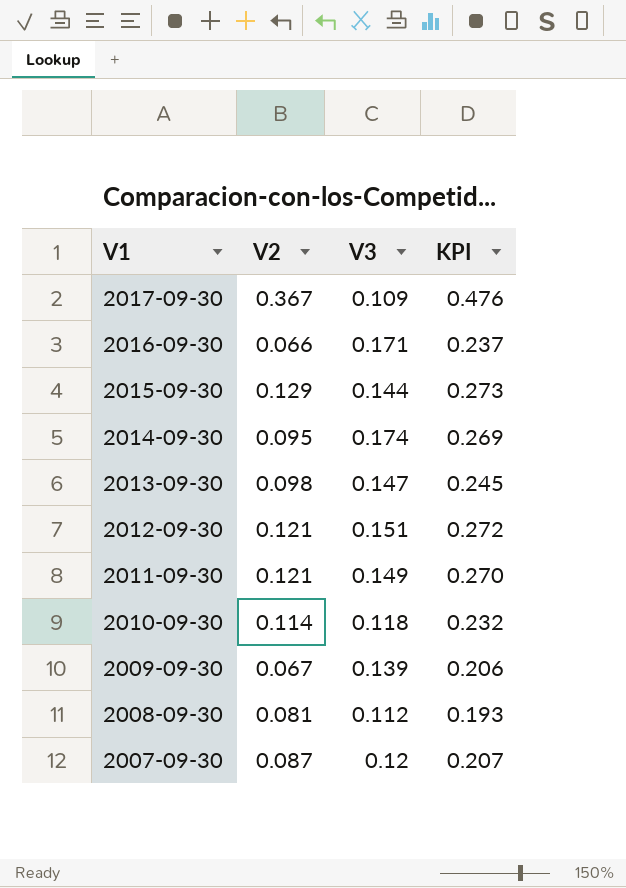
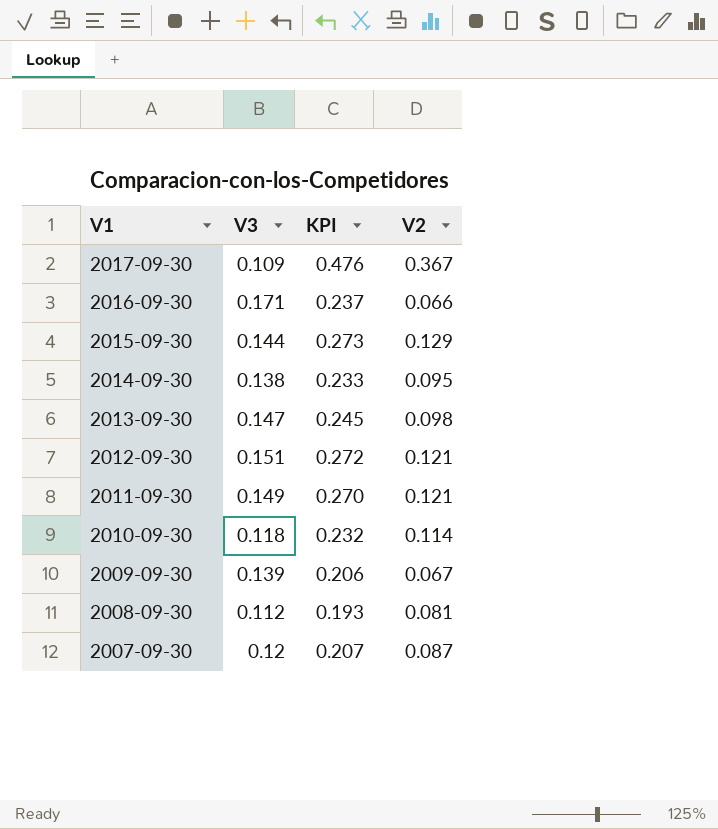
column V2 | position: 2 -> 4
2014-09-30 | V3: 0.174 -> 0.138
2014-09-30 | KPI: 0.269 -> 0.233

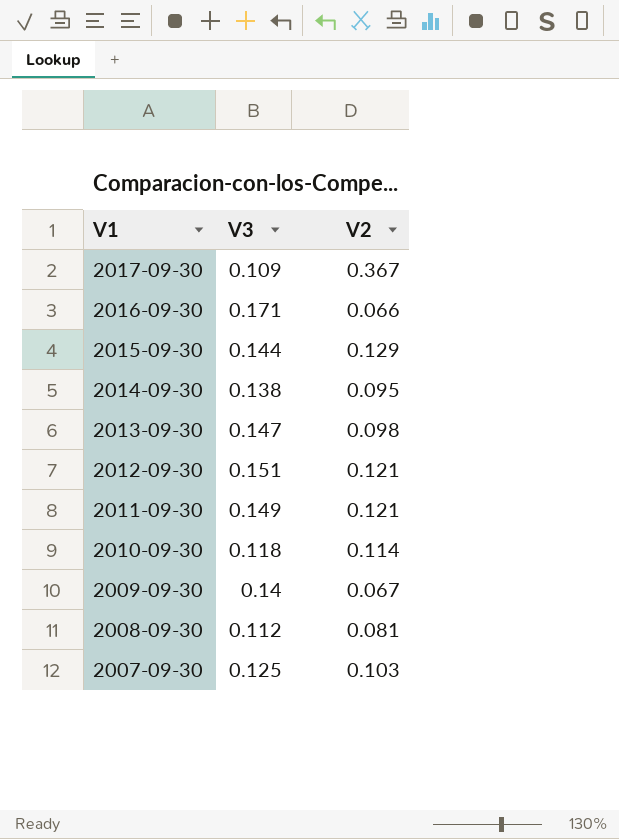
column KPI | formula: [V3] + [V2] -> none
2009-09-30 | V3: 0.139 -> 0.14
2007-09-30 | V3: 0.12 -> 0.125
2007-09-30 | V2: 0.087 -> 0.103

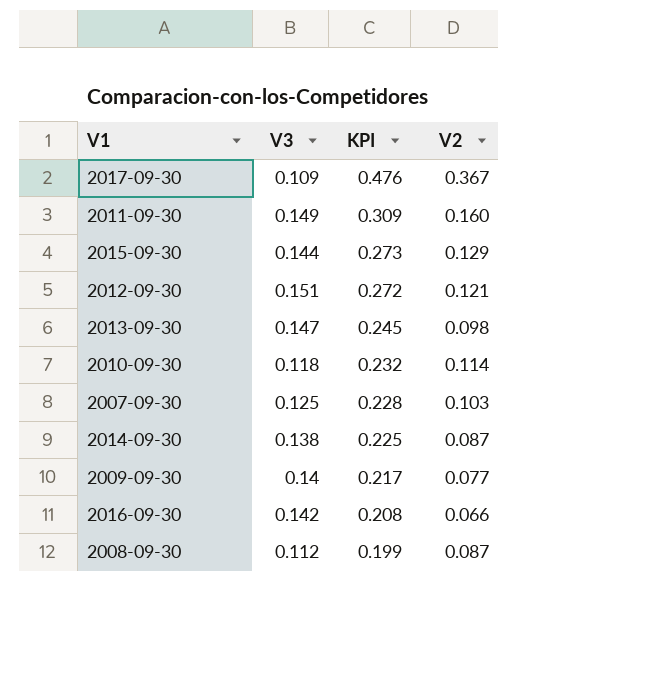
row order: V1 descending -> KPI descending
column KPI | formula: none -> [V3] + [V2]
2011-09-30 | V2: 0.121 -> 0.160
2014-09-30 | V2: 0.095 -> 0.087
2009-09-30 | V2: 0.067 -> 0.077
2016-09-30 | V3: 0.171 -> 0.142
2008-09-30 | V2: 0.081 -> 0.087

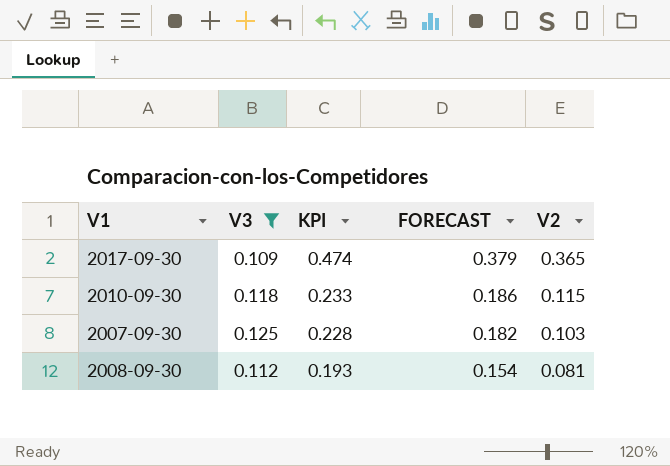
filter: none -> V3 <= 0.125
column FORECAST | formula: none -> [KPI] * 0.8
2017-09-30 | KPI: 0.476 -> 0.474
2017-09-30 | V2: 0.367 -> 0.365
2010-09-30 | KPI: 0.232 -> 0.233
2010-09-30 | V2: 0.114 -> 0.115
2008-09-30 | KPI: 0.199 -> 0.193
2008-09-30 | V2: 0.087 -> 0.081

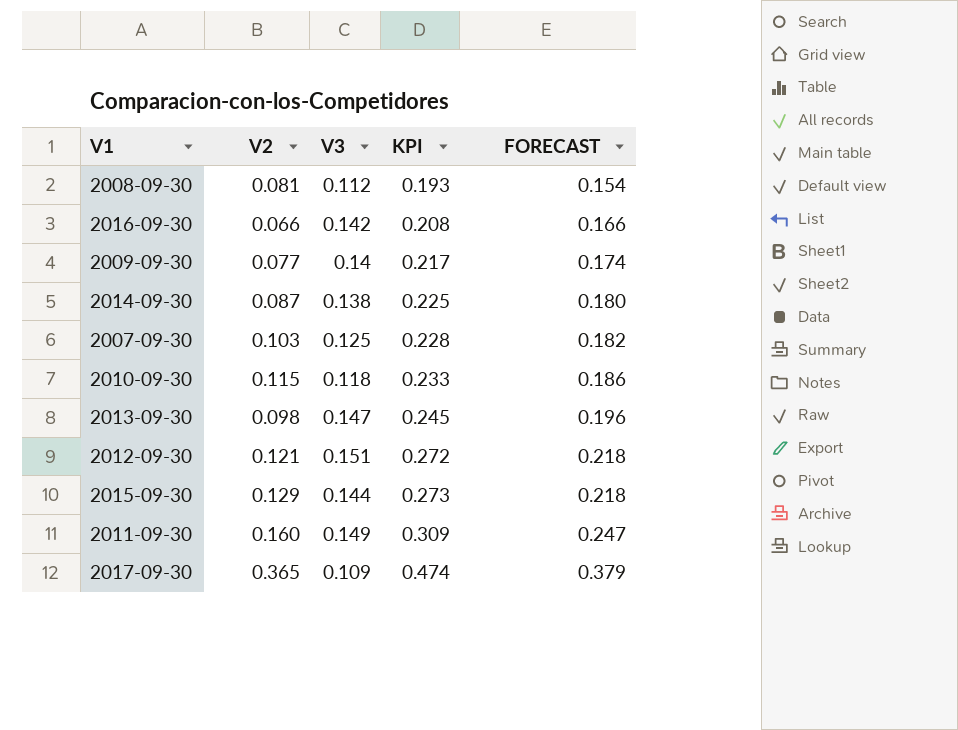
filter: V3 <= 0.125 -> none
row order: KPI descending -> KPI ascending
column V2 | position: 5 -> 2

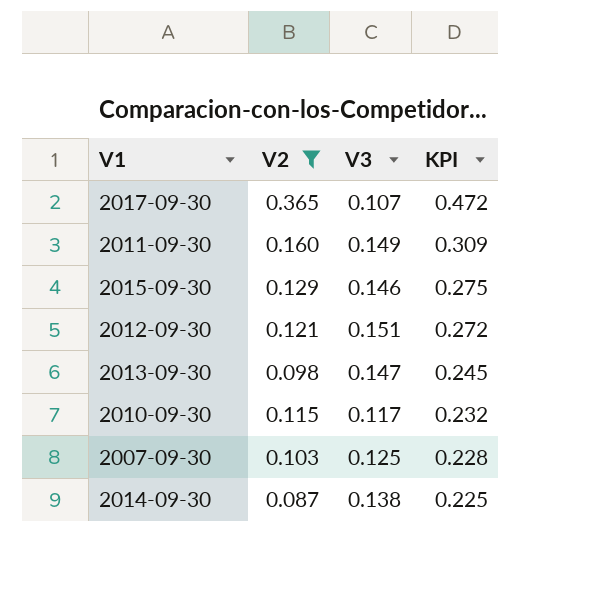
filter: none -> V2 >= 0.087
row order: KPI ascending -> KPI descending
column FORECAST | formula: [KPI] * 0.8 -> none
2017-09-30 | V3: 0.109 -> 0.107
2017-09-30 | KPI: 0.474 -> 0.472
2015-09-30 | V3: 0.144 -> 0.146
2015-09-30 | KPI: 0.273 -> 0.275
2010-09-30 | V3: 0.118 -> 0.117
2010-09-30 | KPI: 0.233 -> 0.232

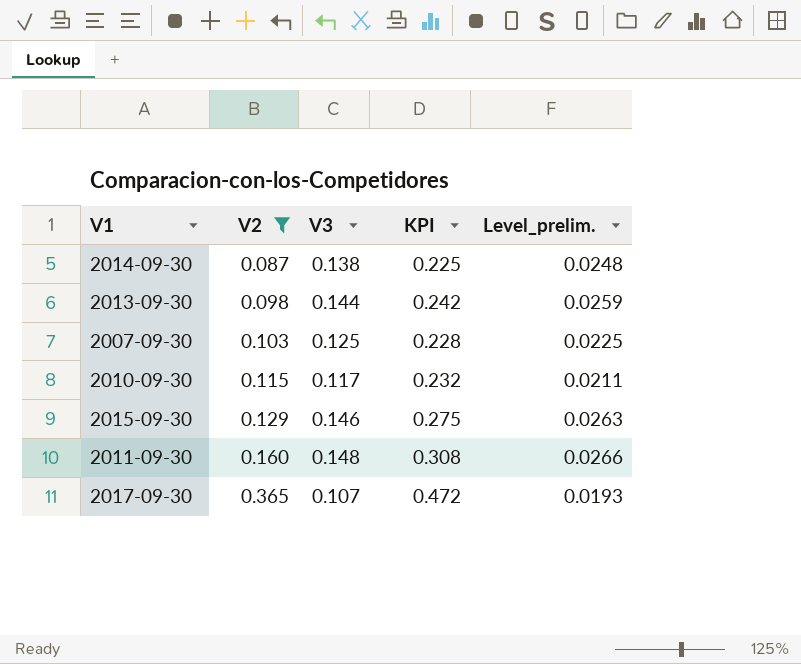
row order: KPI descending -> V2 ascending
column Level_prelim. | formula: none -> [V3] * 0.18
row 2012-09-30: 0.121 | 0.151 | 0.272 -> none
2013-09-30 | V3: 0.147 -> 0.144
2013-09-30 | KPI: 0.245 -> 0.242
2011-09-30 | V3: 0.149 -> 0.148
2011-09-30 | KPI: 0.309 -> 0.308

